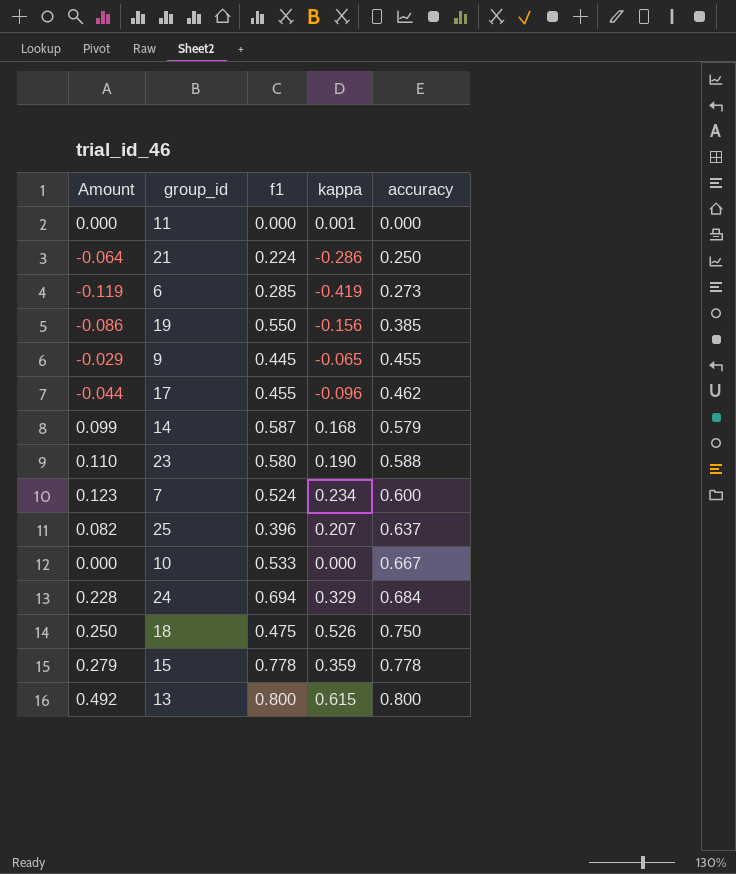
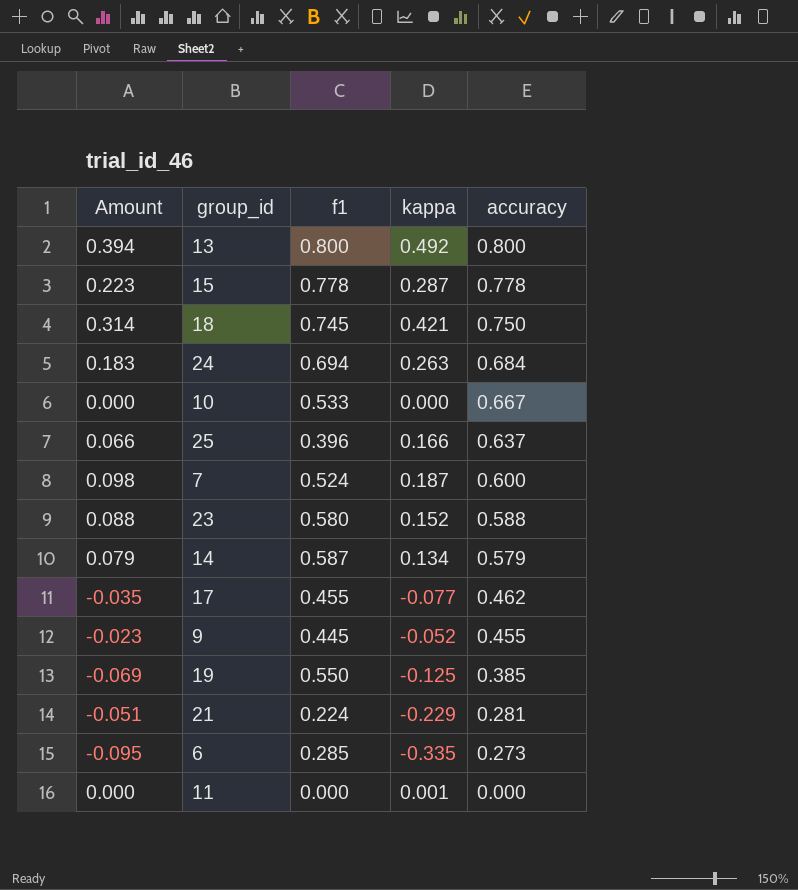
row order: accuracy ascending -> accuracy descending
13 | Amount: 0.492 -> 0.394
13 | kappa: 0.615 -> 0.492
15 | Amount: 0.279 -> 0.223
15 | kappa: 0.359 -> 0.287
18 | Amount: 0.250 -> 0.314
18 | f1: 0.475 -> 0.745
18 | kappa: 0.526 -> 0.421
24 | Amount: 0.228 -> 0.183
24 | kappa: 0.329 -> 0.263
25 | Amount: 0.082 -> 0.066
25 | kappa: 0.207 -> 0.166
7 | Amount: 0.123 -> 0.098
7 | kappa: 0.234 -> 0.187
23 | Amount: 0.110 -> 0.088
23 | kappa: 0.190 -> 0.152
14 | Amount: 0.099 -> 0.079
14 | kappa: 0.168 -> 0.134
17 | Amount: -0.044 -> -0.035
17 | kappa: -0.096 -> -0.077
9 | Amount: -0.029 -> -0.023
9 | kappa: -0.065 -> -0.052
19 | Amount: -0.086 -> -0.069
19 | kappa: -0.156 -> -0.125
21 | Amount: -0.064 -> -0.051
21 | kappa: -0.286 -> -0.229
21 | accuracy: 0.250 -> 0.281
6 | Amount: -0.119 -> -0.095
6 | kappa: -0.419 -> -0.335

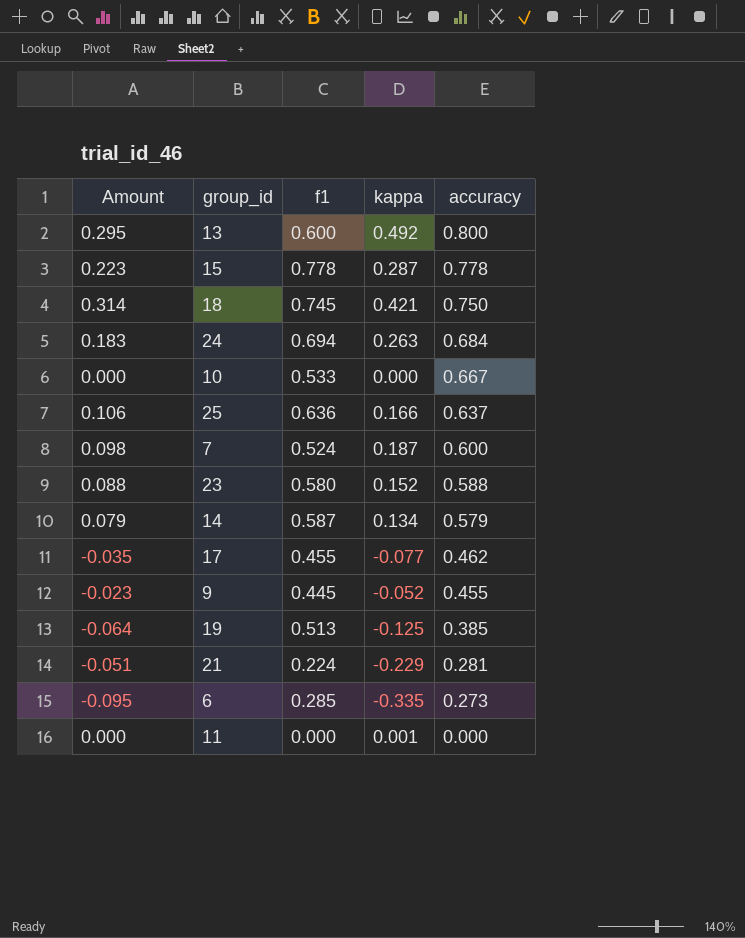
13 | Amount: 0.394 -> 0.295
13 | f1: 0.800 -> 0.600
25 | Amount: 0.066 -> 0.106
25 | f1: 0.396 -> 0.636
19 | Amount: -0.069 -> -0.064
19 | f1: 0.550 -> 0.513

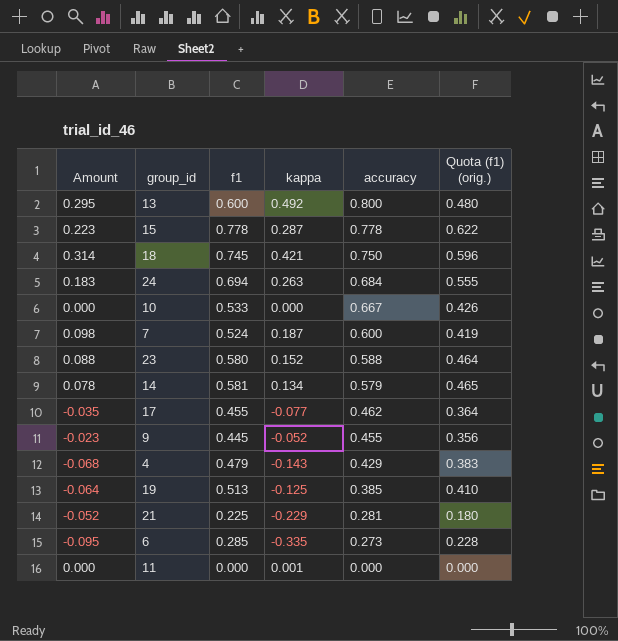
column Quota (f1) (orig.) | formula: none -> [f1] * 0.8
row 25: 0.106 | 0.636 | 0.166 | 0.637 -> none
14 | Amount: 0.079 -> 0.078
14 | f1: 0.587 -> 0.581
row 4: none -> -0.068 | 0.479 | -0.143 | 0.429 | 0.383
21 | Amount: -0.051 -> -0.052
21 | f1: 0.224 -> 0.225

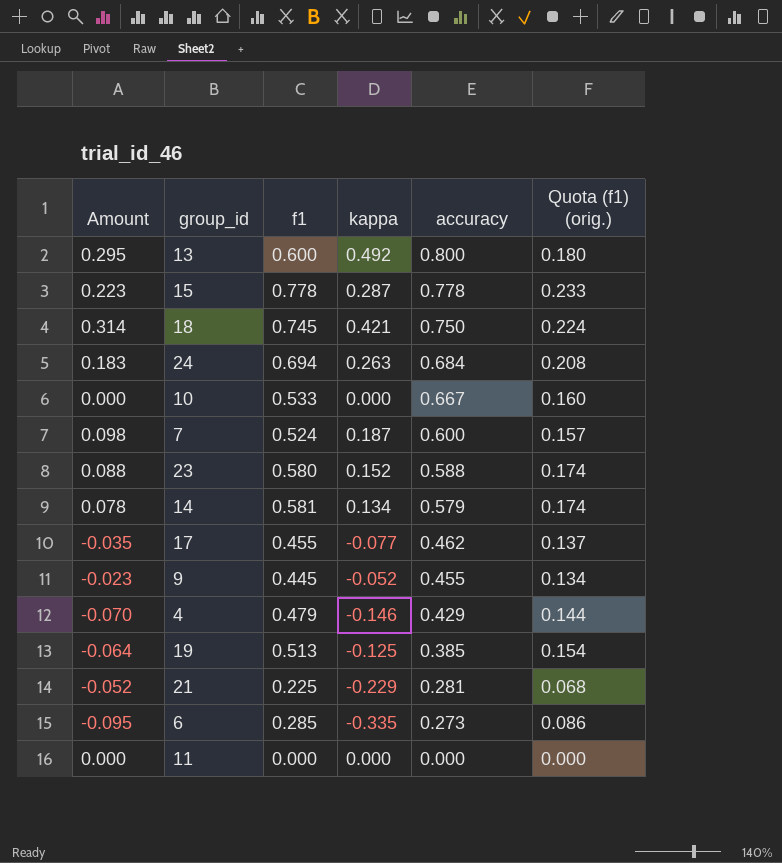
column Quota (f1) (orig.) | formula: [f1] * 0.8 -> [f1] * 0.3
4 | Amount: -0.068 -> -0.070
4 | kappa: -0.143 -> -0.146
11 | kappa: 0.001 -> 0.000

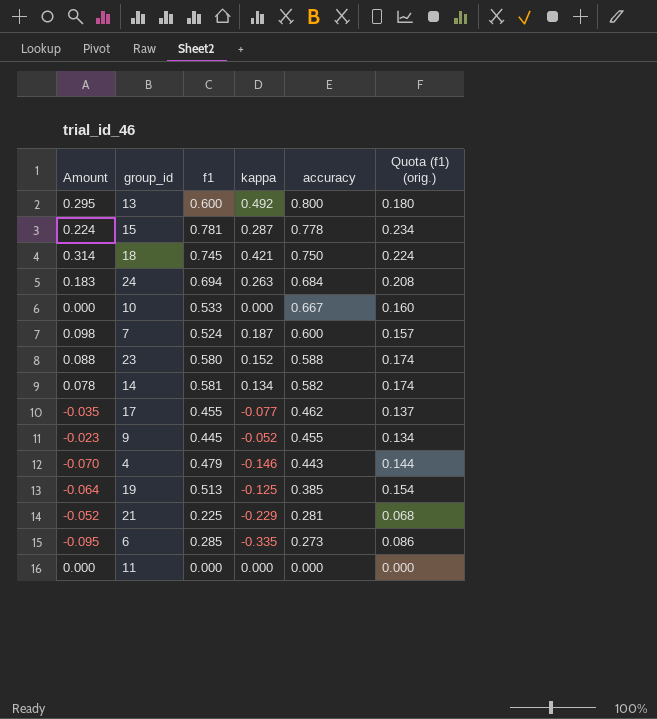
15 | Amount: 0.223 -> 0.224
15 | f1: 0.778 -> 0.781
15 | Quota (f1) (orig.): 0.233 -> 0.234
14 | accuracy: 0.579 -> 0.582
4 | accuracy: 0.429 -> 0.443

